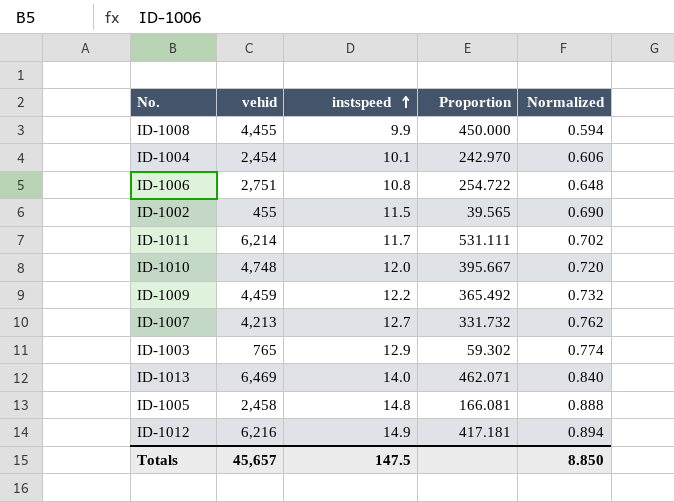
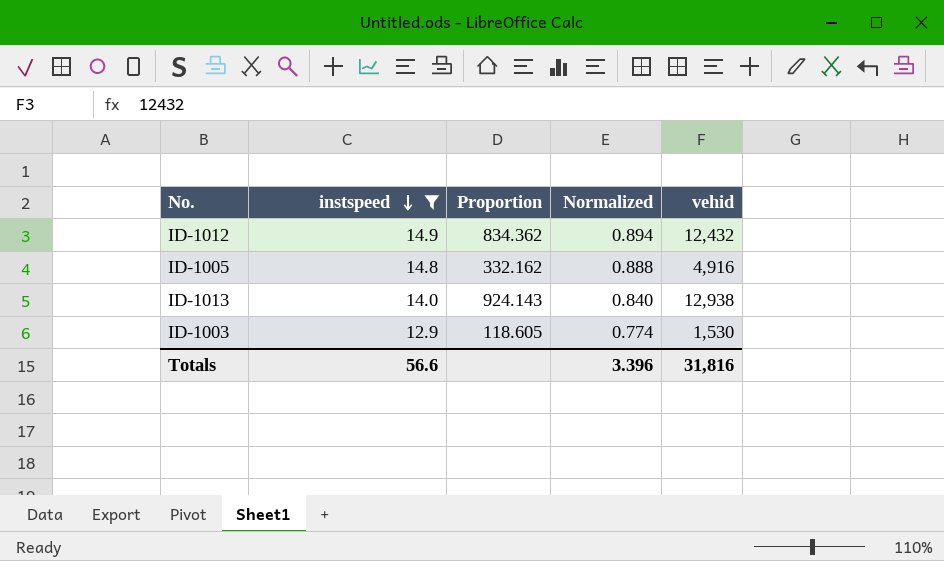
filter: none -> instspeed >= 12.9
row order: instspeed ascending -> instspeed descending
column vehid | position: 2 -> 5
ID-1012 | Proportion: 417.181 -> 834.362
ID-1012 | vehid: 6,216 -> 12,432
ID-1005 | Proportion: 166.081 -> 332.162
ID-1005 | vehid: 2,458 -> 4,916
ID-1013 | Proportion: 462.071 -> 924.143
ID-1013 | vehid: 6,469 -> 12,938
ID-1003 | Proportion: 59.302 -> 118.605
ID-1003 | vehid: 765 -> 1,530
Totals | instspeed: 147.5 -> 56.6
Totals | Normalized: 8.850 -> 3.396
Totals | vehid: 45,657 -> 31,816

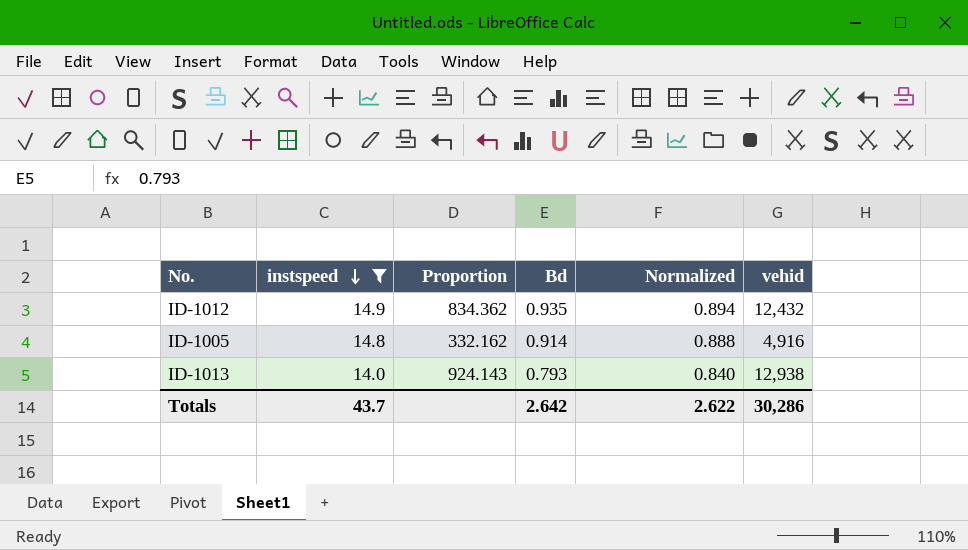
column Bd | position: none -> 4
row ID-1003: 12.9 | 118.605 | 0.774 | 1,530 -> none
Totals | instspeed: 56.6 -> 43.7
Totals | Normalized: 3.396 -> 2.622
Totals | vehid: 31,816 -> 30,286

